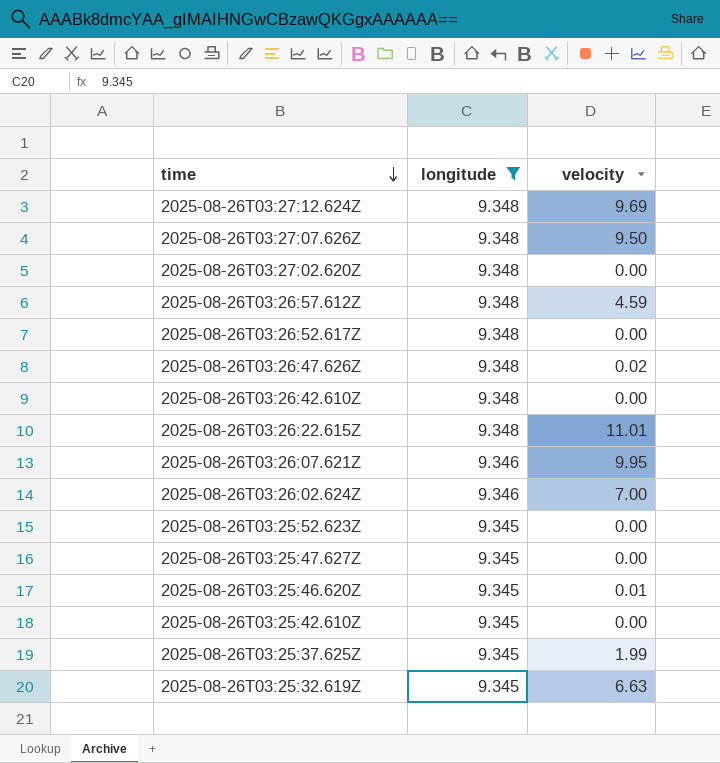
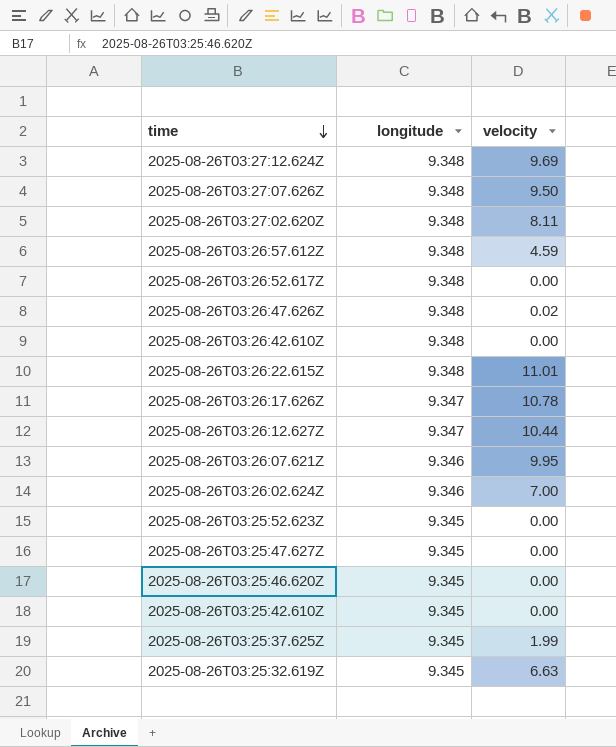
filter: longitude != 9.347 -> none
2025-08-26T03:27:02.620Z | velocity: 0.00 -> 8.11
2025-08-26T03:25:46.620Z | velocity: 0.01 -> 0.00

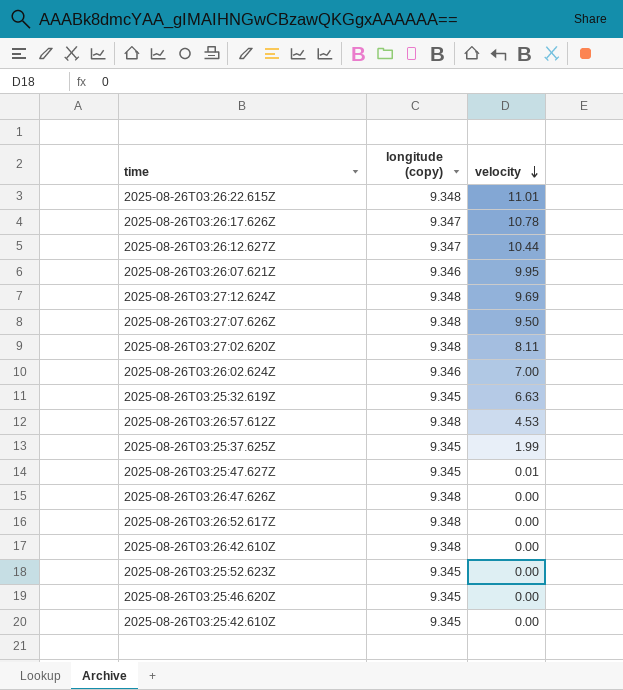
row order: time descending -> velocity descending
column name: longitude -> longitude (copy)
2025-08-26T03:26:57.612Z | velocity: 4.59 -> 4.53
2025-08-26T03:25:47.627Z | velocity: 0.00 -> 0.01
2025-08-26T03:26:47.626Z | velocity: 0.02 -> 0.00

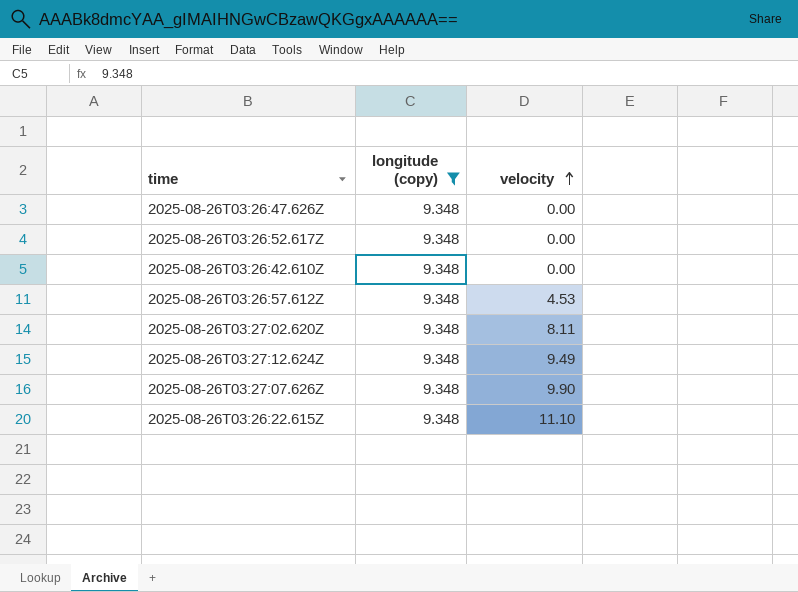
filter: none -> longitude (copy) = 9.348
row order: velocity descending -> velocity ascending
2025-08-26T03:27:12.624Z | velocity: 9.69 -> 9.49
2025-08-26T03:27:07.626Z | velocity: 9.50 -> 9.90
2025-08-26T03:26:22.615Z | velocity: 11.01 -> 11.10

